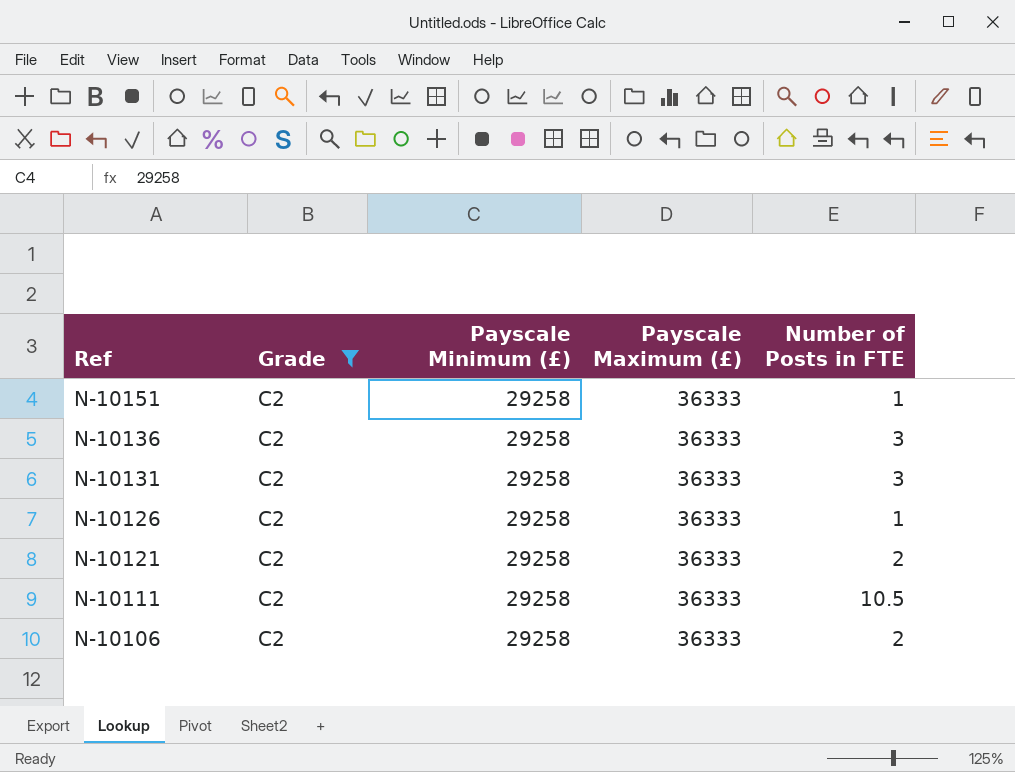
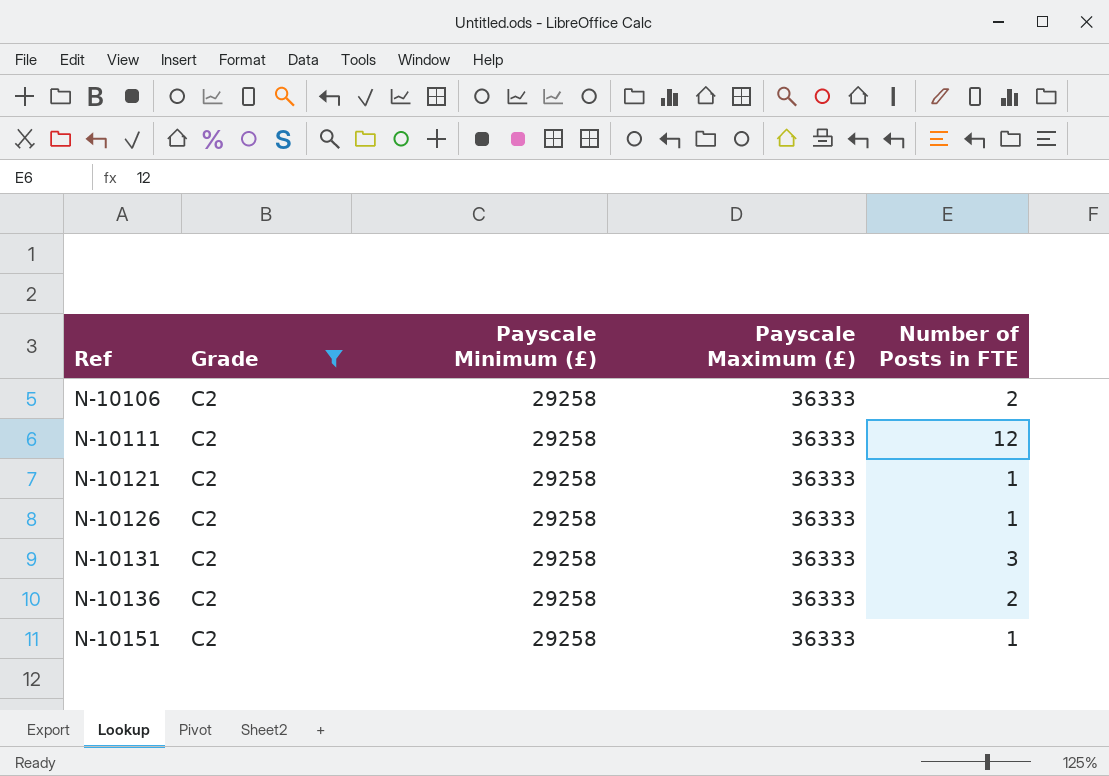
row order: Ref descending -> Ref ascending
N-10111 | Number of Posts in FTE: 10.5 -> 12
N-10121 | Number of Posts in FTE: 2 -> 1
N-10136 | Number of Posts in FTE: 3 -> 2

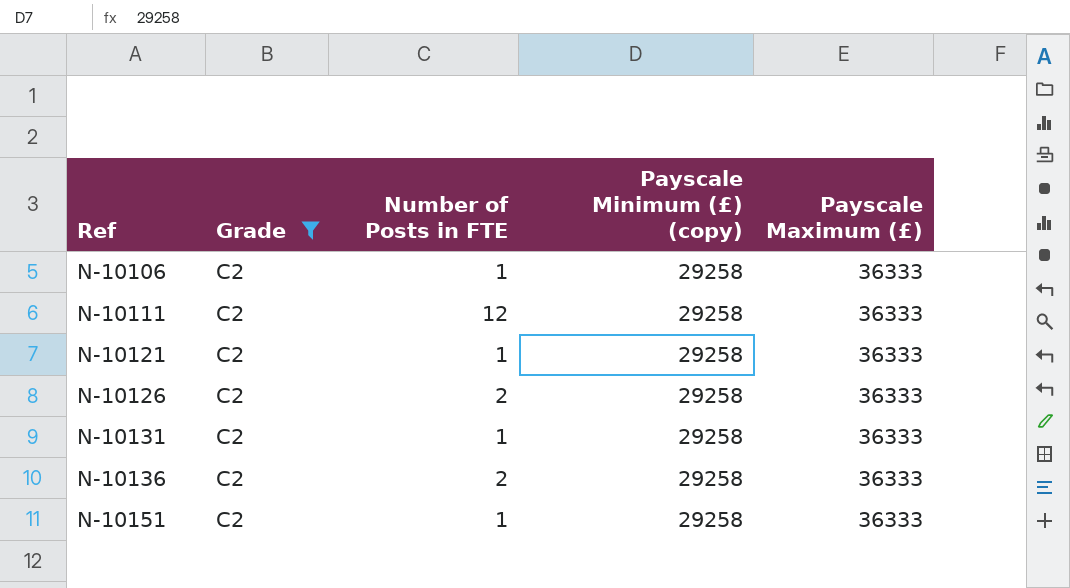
column Number of Posts in FTE | position: 5 -> 3
column name: Payscale Minimum (£) -> Payscale Minimum (£) (copy)
N-10106 | Number of Posts in FTE: 2 -> 1
N-10126 | Number of Posts in FTE: 1 -> 2
N-10131 | Number of Posts in FTE: 3 -> 1

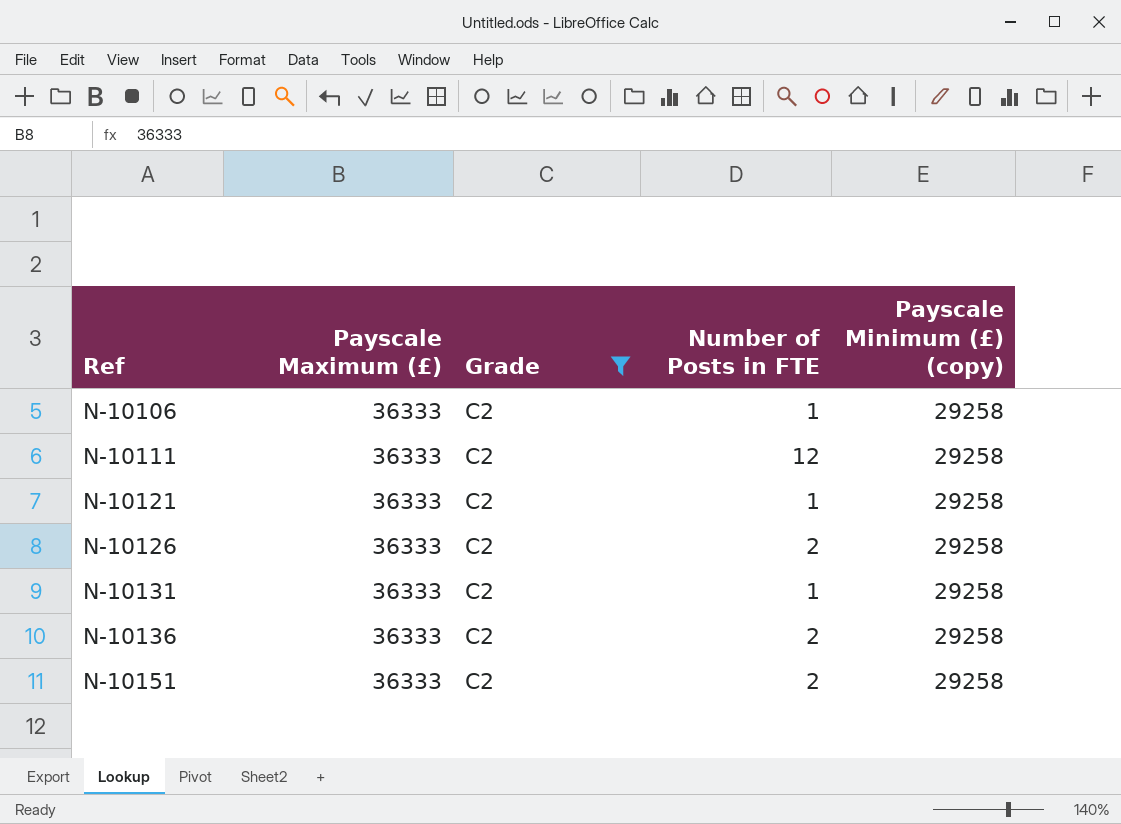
column Payscale Maximum (£) | position: 5 -> 2
N-10151 | Number of Posts in FTE: 1 -> 2

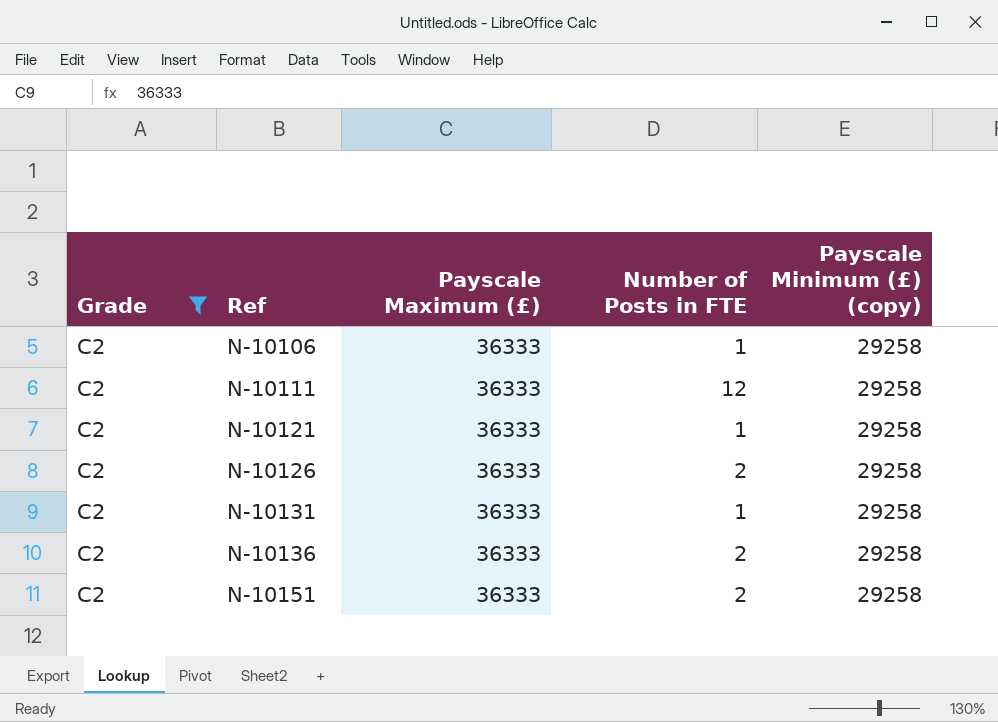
column Grade | position: 3 -> 1

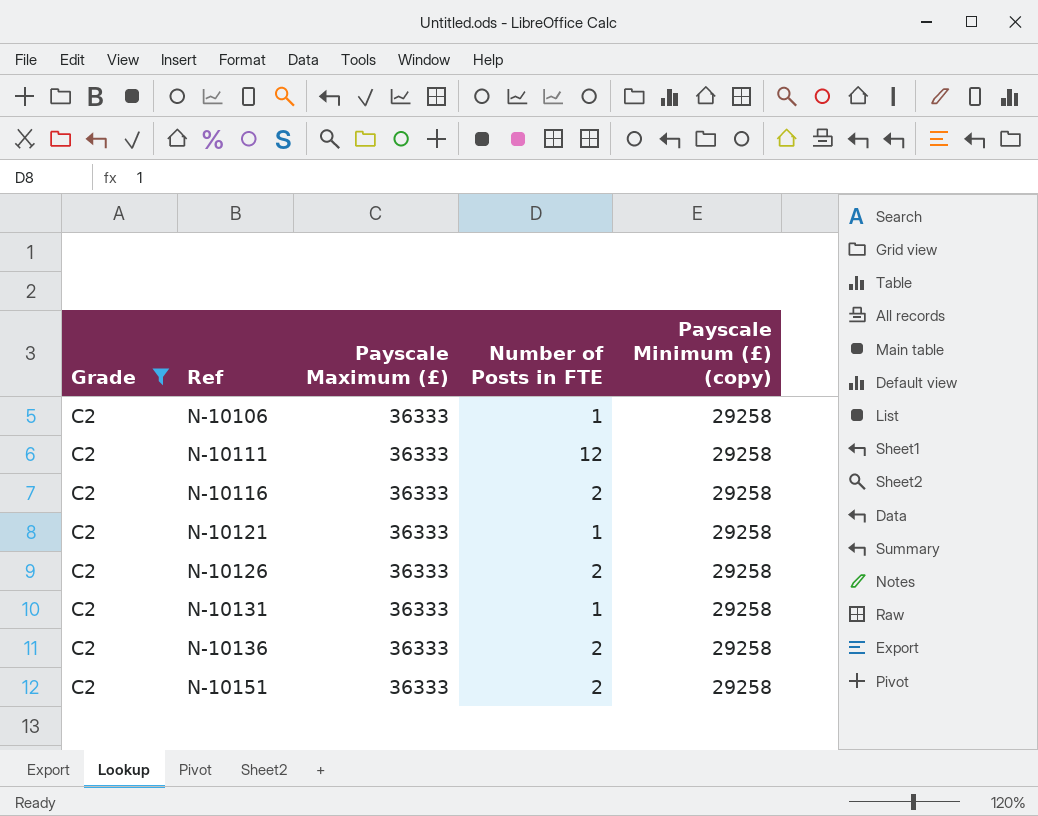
row N-10116: none -> C2 | 36333 | 2 | 29258

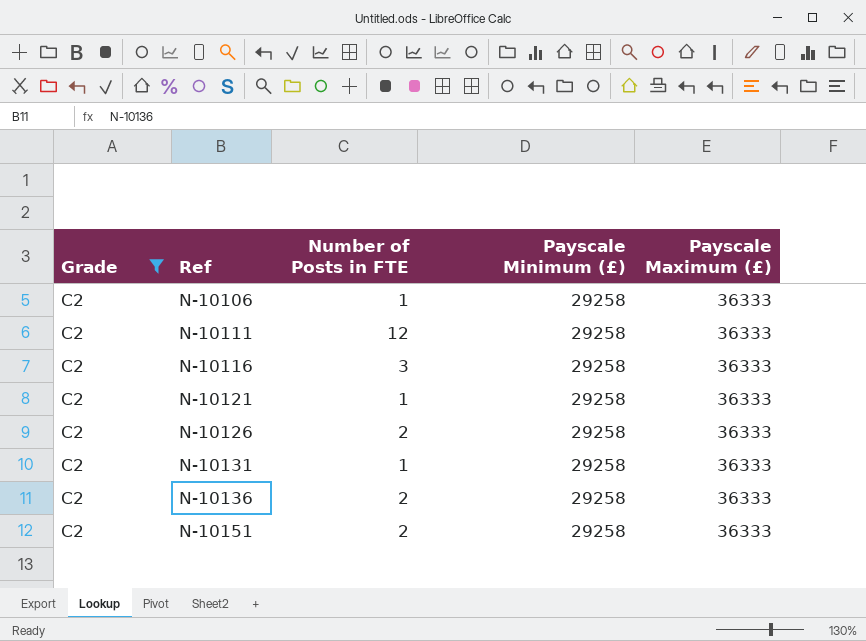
column name: Payscale Minimum (£) (copy) -> Payscale Minimum (£)
column Payscale Maximum (£) | position: 3 -> 5
N-10116 | Number of Posts in FTE: 2 -> 3

